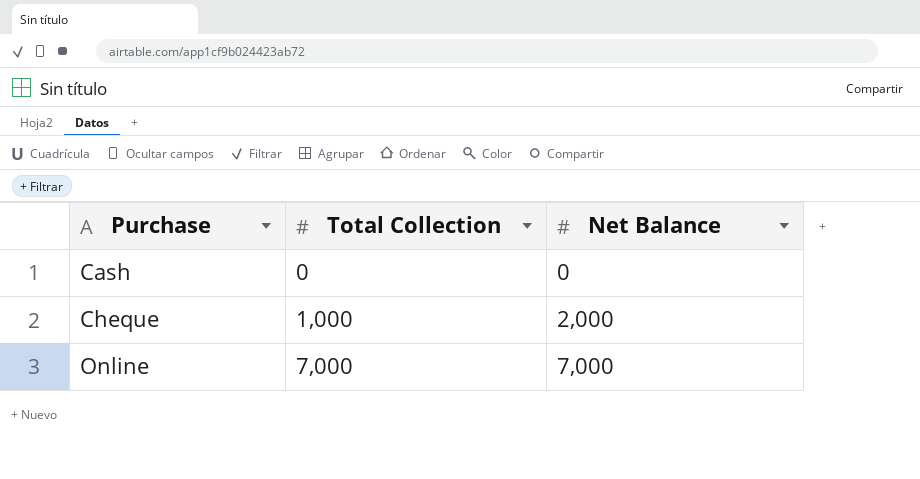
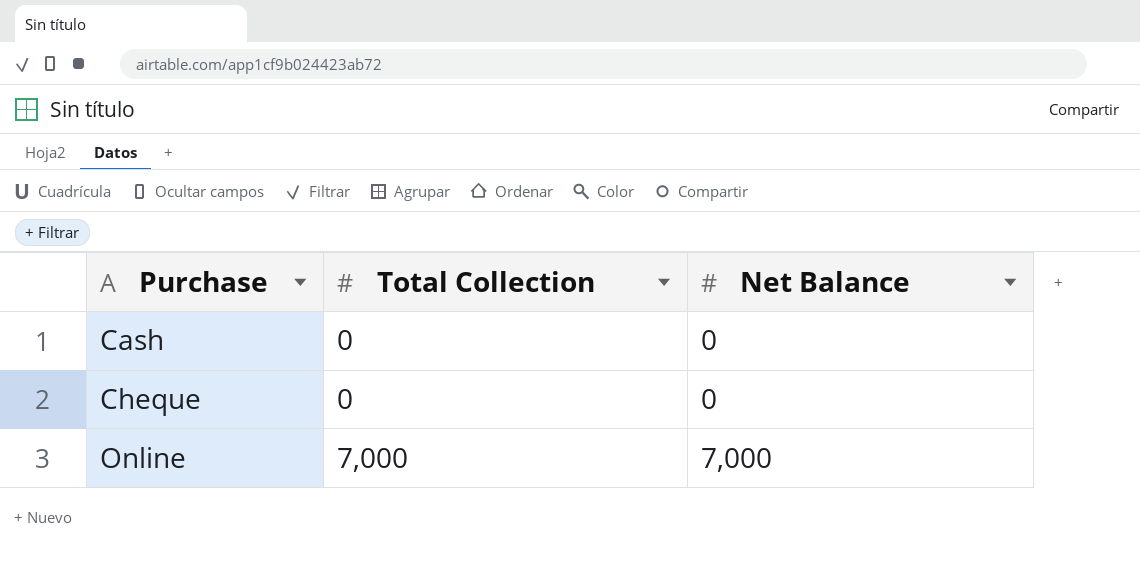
Cheque | Total Collection: 1,000 -> 0
Cheque | Net Balance: 2,000 -> 0

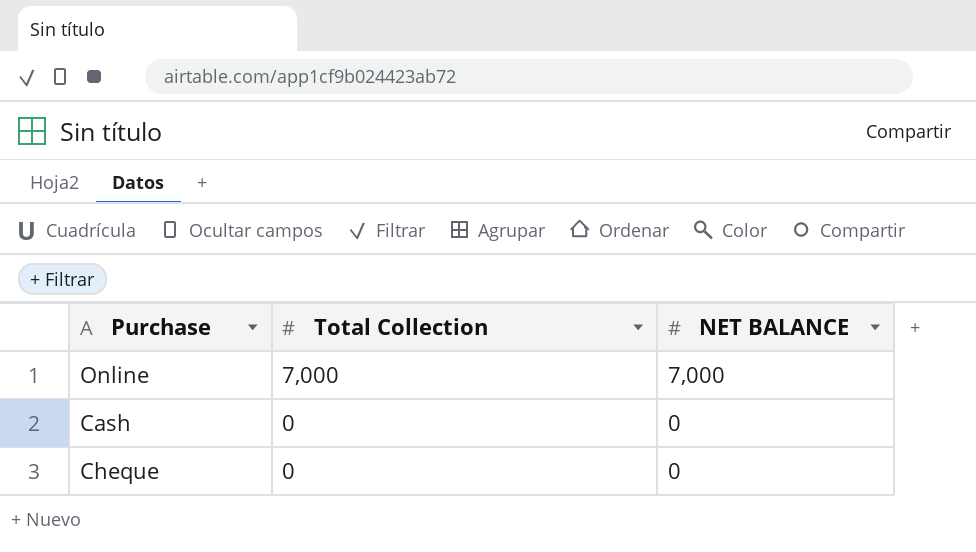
row order: Purchase ascending -> Total Collection descending
column name: Net Balance -> NET BALANCE

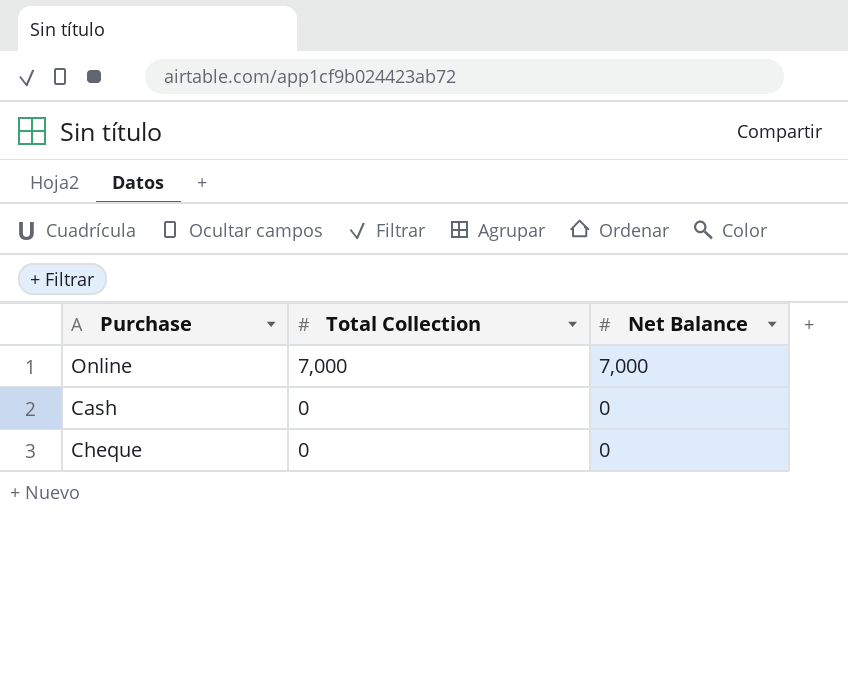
column name: NET BALANCE -> Net Balance

